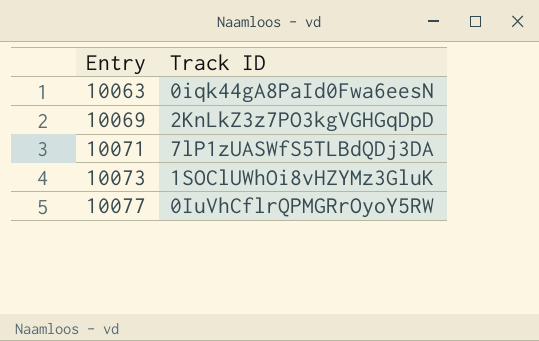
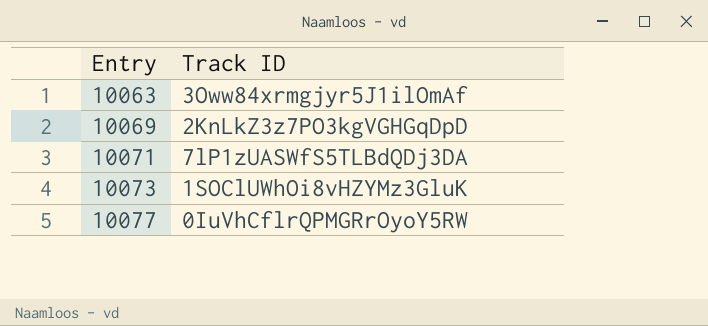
10063 | Track ID: 0iqk44gA8PaId0Fwa6eesN -> 3Oww84xrmgjyr5J1ilOmAf

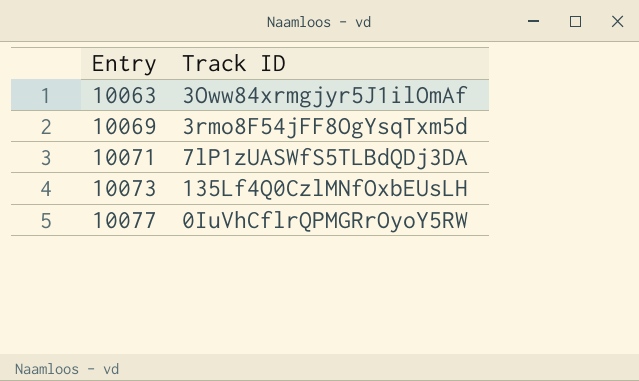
10069 | Track ID: 2KnLkZ3z7PO3kgVGHGqDpD -> 3rmo8F54jFF8OgYsqTxm5d
10073 | Track ID: 1SOClUWhOi8vHZYMz3GluK -> 135Lf4Q0CzlMNfOxbEUsLH

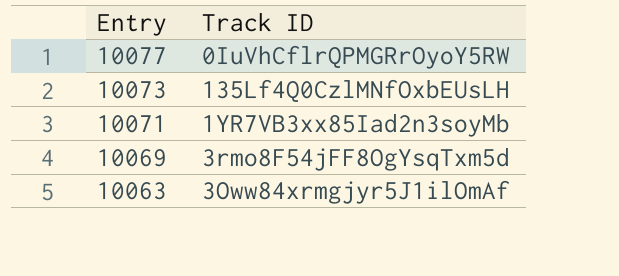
row order: Entry ascending -> Entry descending
10071 | Track ID: 7lP1zUASWfS5TLBdQDj3DA -> 1YR7VB3xx85Iad2n3soyMb

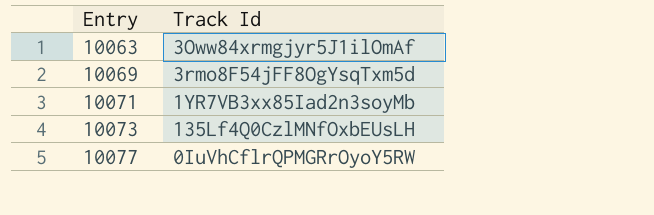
row order: Entry descending -> Entry ascending
column name: Track ID -> Track Id

